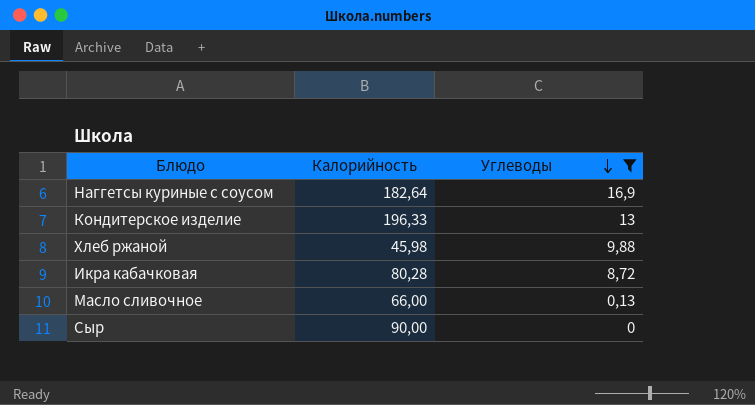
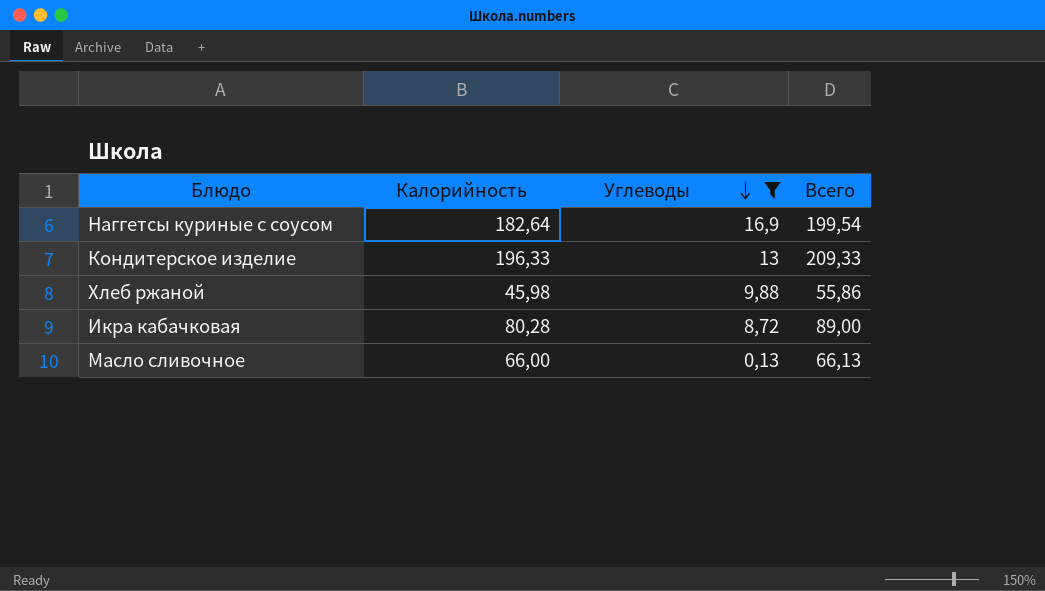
column Всего | formula: none -> [Калорийность] + [Углеводы]
row Сыр: 90,00 | 0 -> none

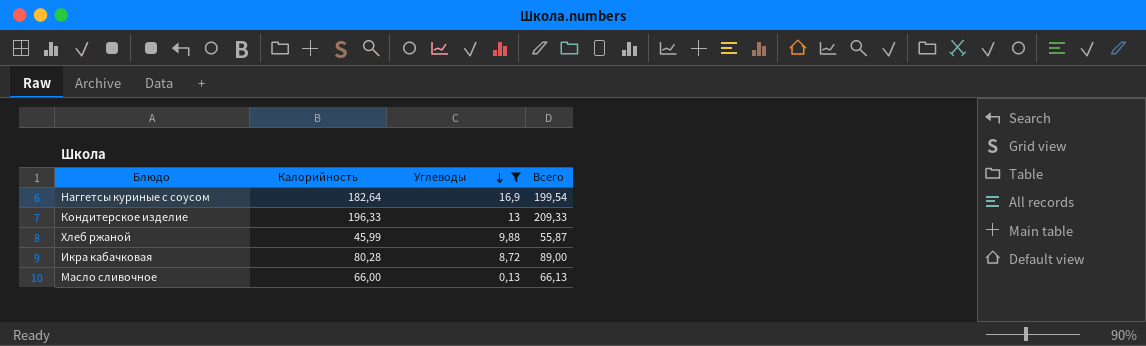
Хлеб ржаной | Калорийность: 45,98 -> 45,99
Хлеб ржаной | Всего: 55,86 -> 55,87

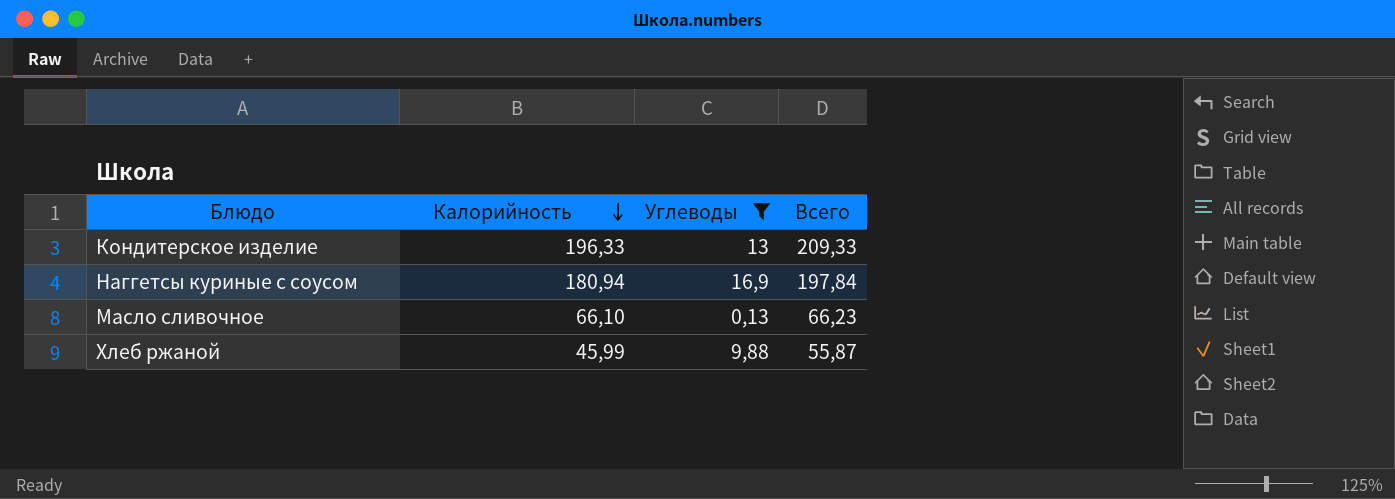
row order: Углеводы descending -> Калорийность descending
row Икра кабачковая: 80,28 | 8,72 | 89,00 -> none
Наггетсы куриные с соусом | Калорийность: 182,64 -> 180,94
Наггетсы куриные с соусом | Всего: 199,54 -> 197,84
Масло сливочное | Калорийность: 66,00 -> 66,10
Масло сливочное | Всего: 66,13 -> 66,23

